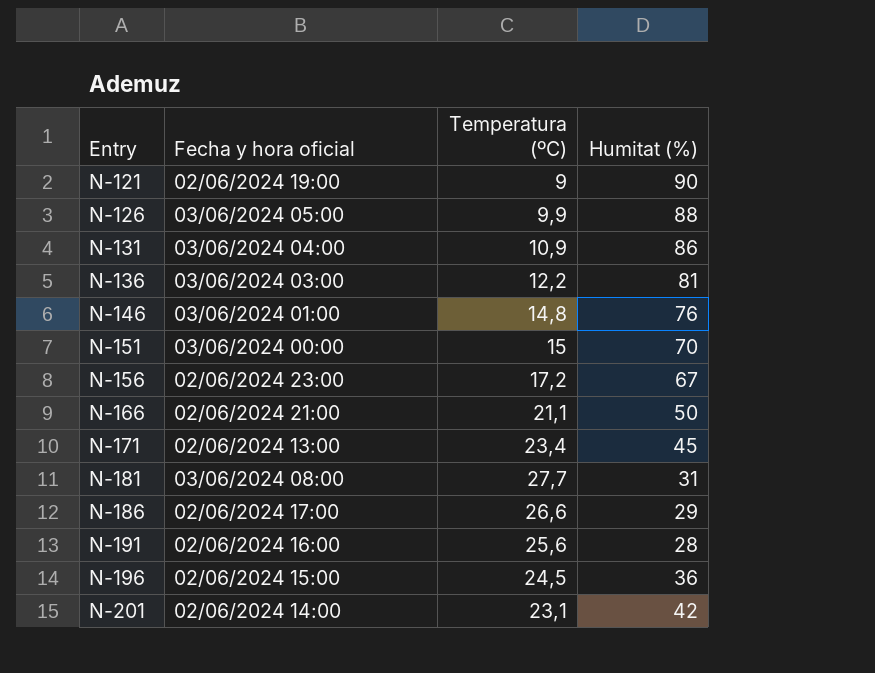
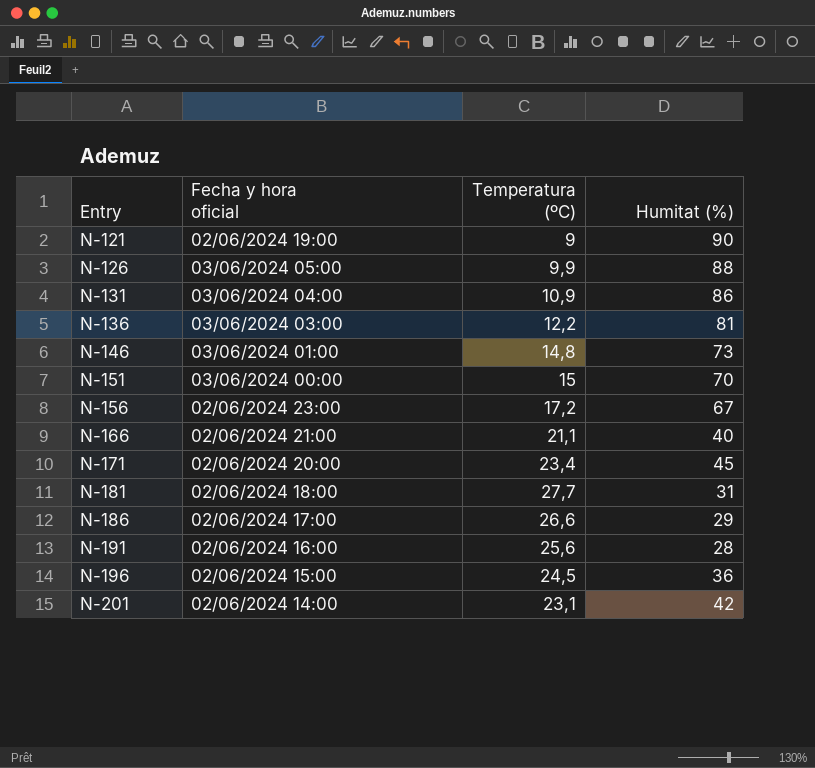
N-146 | Humitat (%): 76 -> 73
N-166 | Humitat (%): 50 -> 40
N-171 | Fecha y hora oficial: 02/06/2024 13:00 -> 02/06/2024 20:00
N-181 | Fecha y hora oficial: 03/06/2024 08:00 -> 02/06/2024 18:00

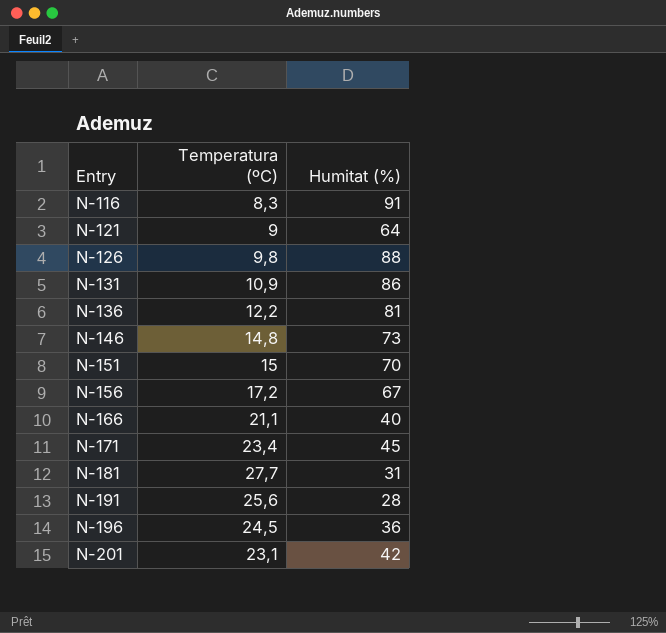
column Fecha y hora oficial | position: 2 -> none
row N-186: 02/06/2024 17:00 | 26,6 | 29 -> none
row N-116: none -> 8,3 | 91
N-121 | Humitat (%): 90 -> 64
N-126 | Temperatura (ºC): 9,9 -> 9,8

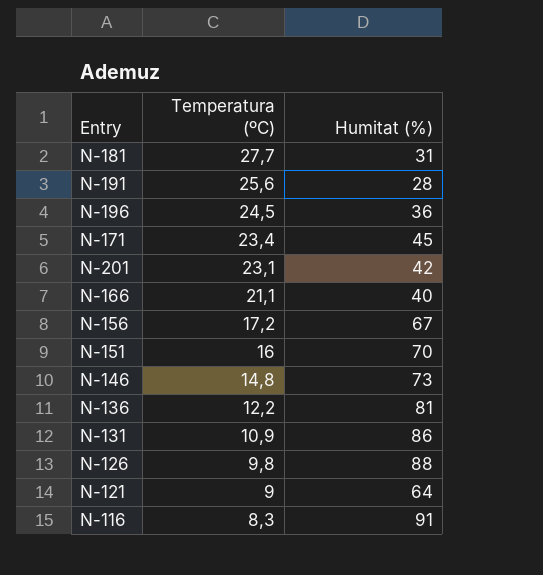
row order: Entry ascending -> Temperatura (ºC) descending
N-151 | Temperatura (ºC): 15 -> 16

